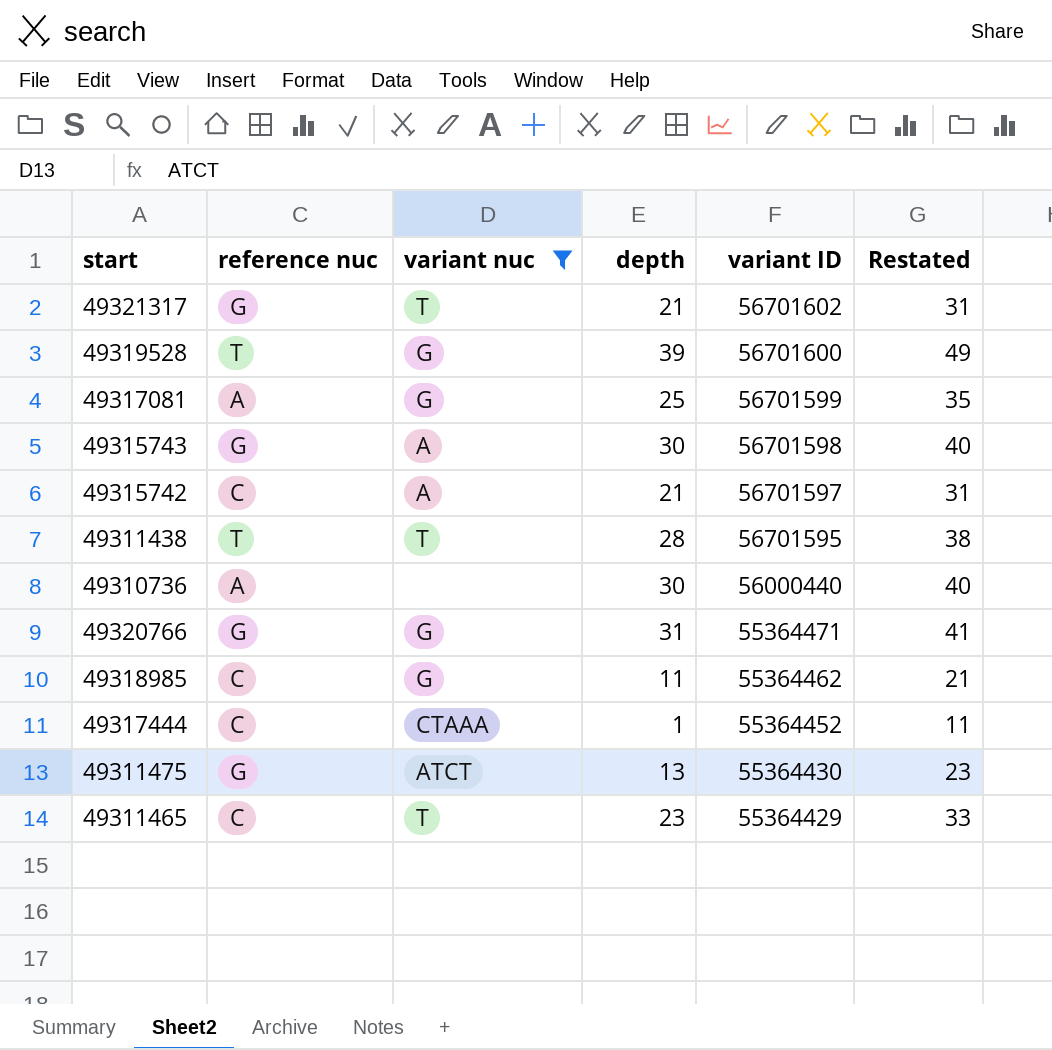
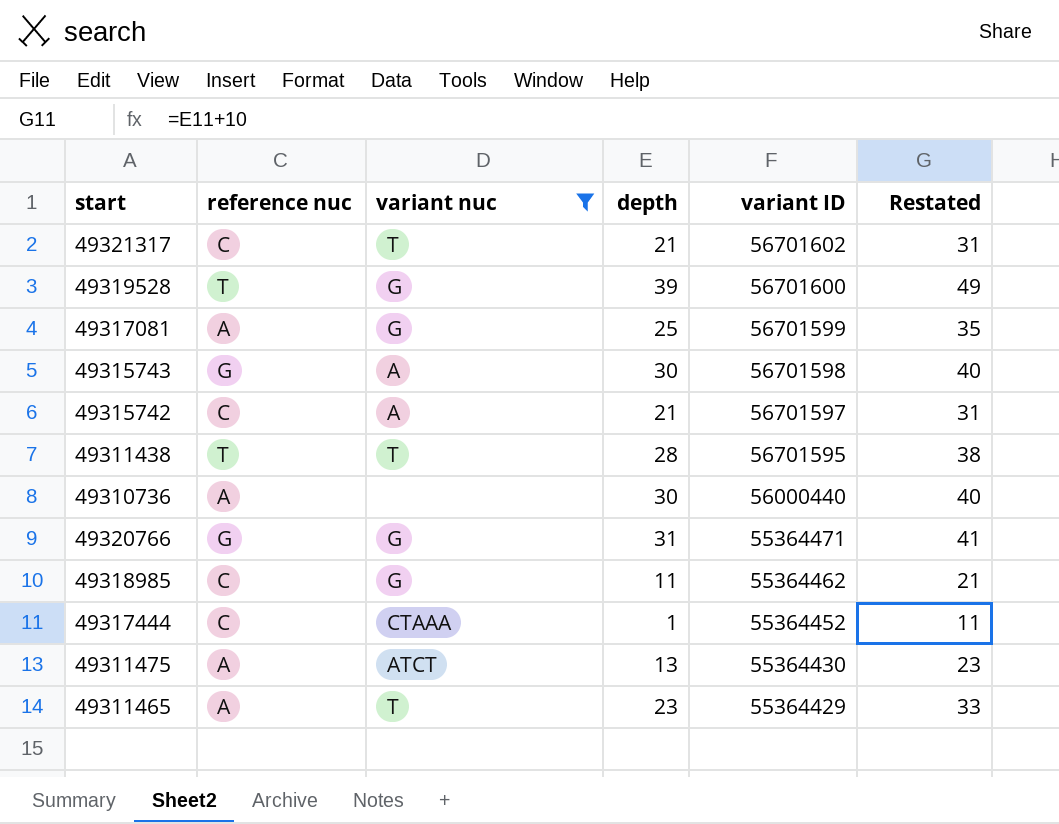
49321317 | reference nuc: G -> C
49311475 | reference nuc: G -> A
49311465 | reference nuc: C -> A

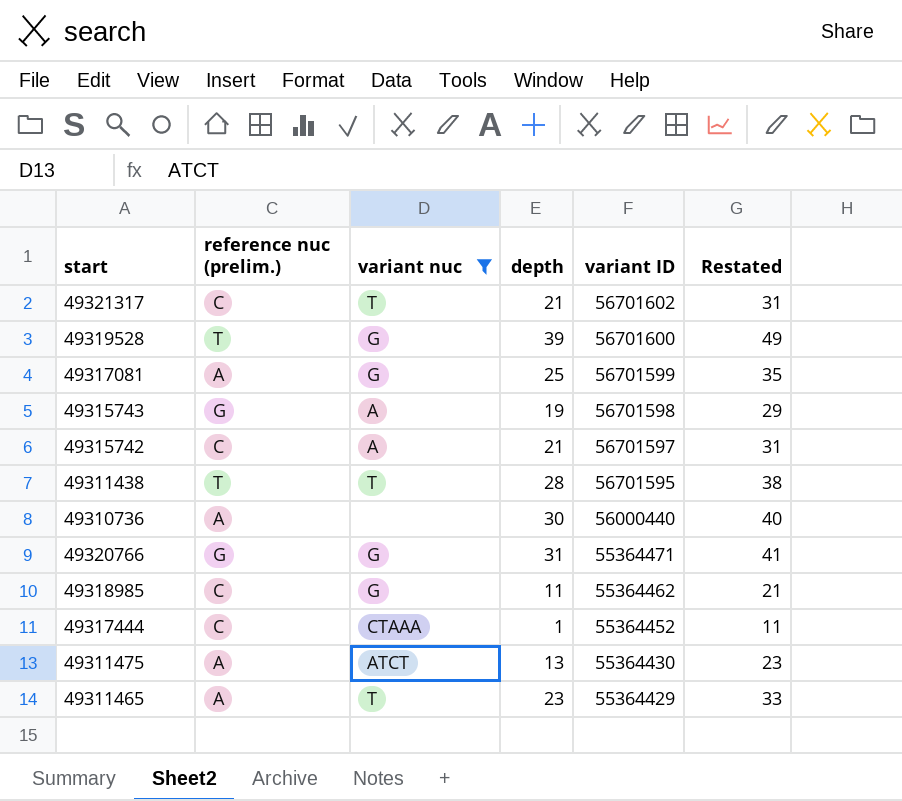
column name: reference nuc -> reference nuc (prelim.)
49315743 | depth: 30 -> 19
49315743 | Restated: 40 -> 29

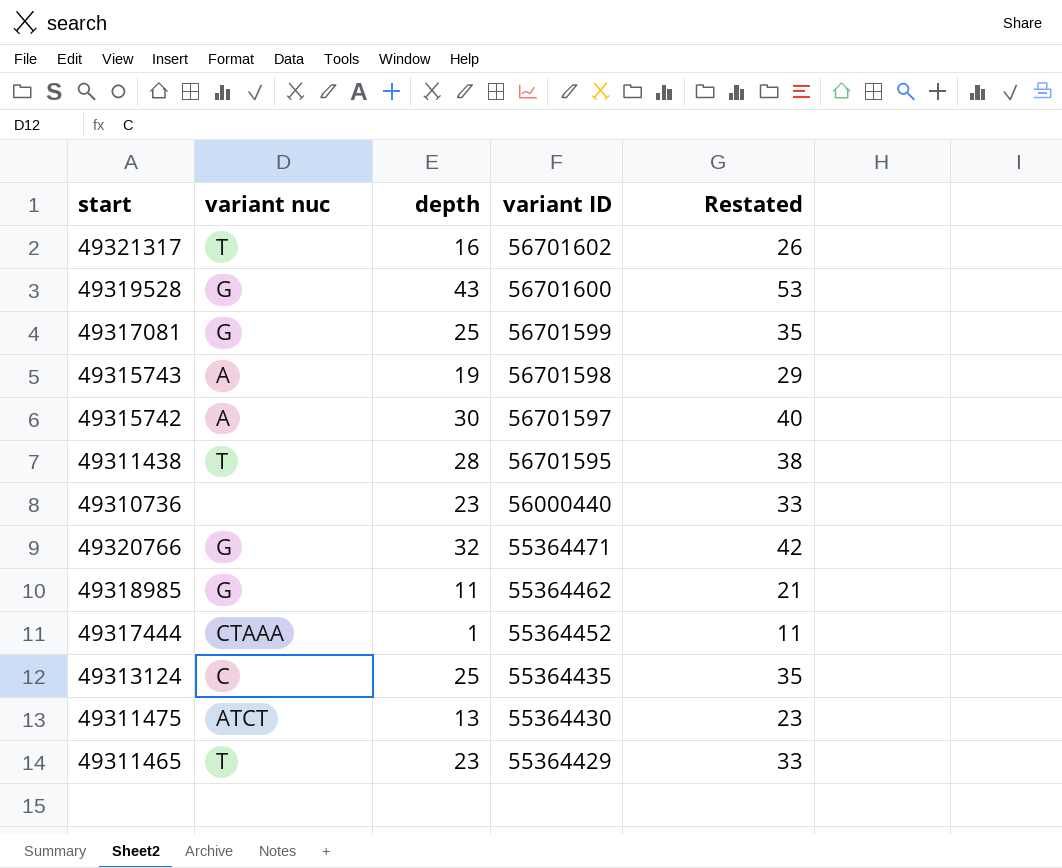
filter: variant nuc != C -> none
column reference nuc (prelim.) | position: 2 -> none
49321317 | depth: 21 -> 16
49321317 | Restated: 31 -> 26
49319528 | depth: 39 -> 43
49319528 | Restated: 49 -> 53
49315742 | depth: 21 -> 30
49315742 | Restated: 31 -> 40
49310736 | depth: 30 -> 23
49310736 | Restated: 40 -> 33
49320766 | depth: 31 -> 32
49320766 | Restated: 41 -> 42

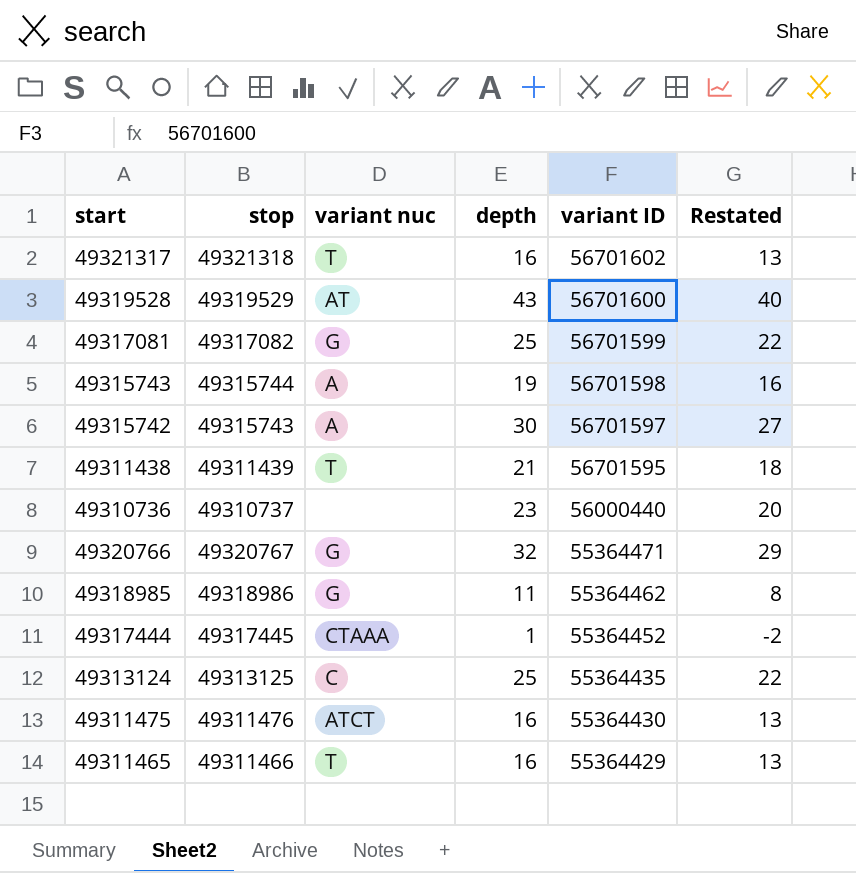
column stop | position: none -> 2
column Restated | formula: [depth] + 10 -> [depth] - 3
49319528 | variant nuc: G -> AT
49311438 | depth: 28 -> 21
49311475 | depth: 13 -> 16
49311465 | depth: 23 -> 16

